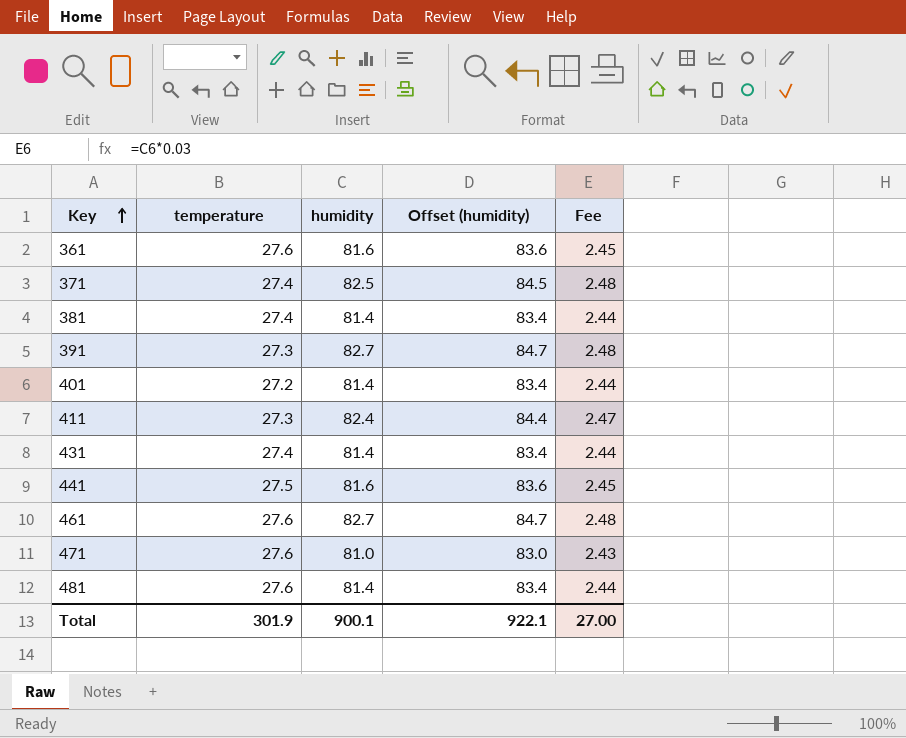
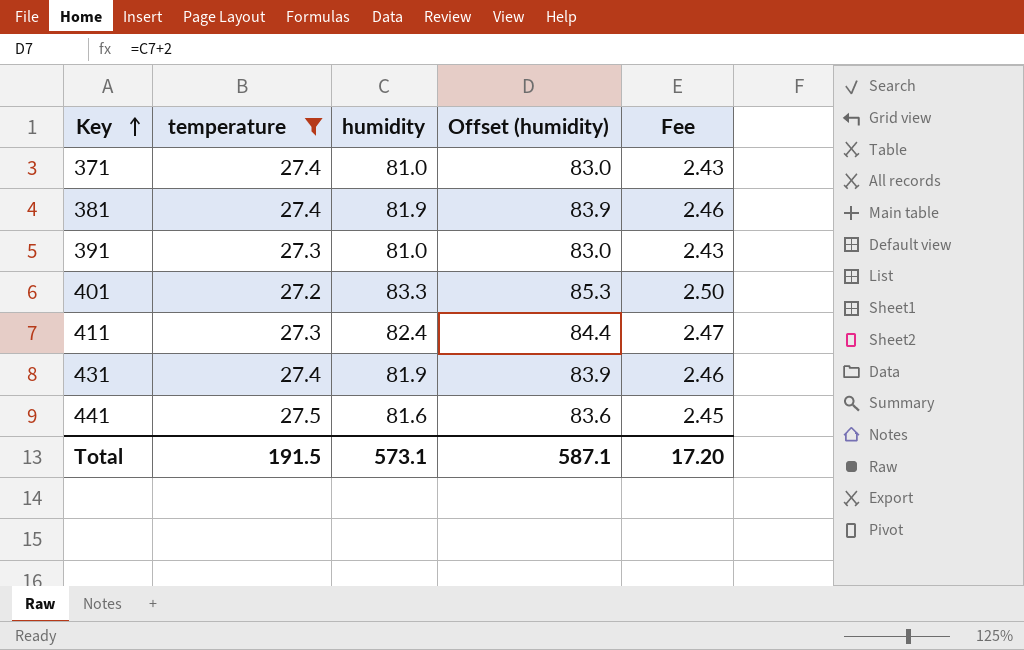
filter: none -> temperature != 27.6
371 | humidity: 82.5 -> 81.0
371 | Offset (humidity): 84.5 -> 83.0
371 | Fee: 2.48 -> 2.43
381 | humidity: 81.4 -> 81.9
381 | Offset (humidity): 83.4 -> 83.9
381 | Fee: 2.44 -> 2.46
391 | humidity: 82.7 -> 81.0
391 | Offset (humidity): 84.7 -> 83.0
391 | Fee: 2.48 -> 2.43
401 | humidity: 81.4 -> 83.3
401 | Offset (humidity): 83.4 -> 85.3
401 | Fee: 2.44 -> 2.50
431 | humidity: 81.4 -> 81.9
431 | Offset (humidity): 83.4 -> 83.9
431 | Fee: 2.44 -> 2.46
Total | temperature: 301.9 -> 191.5
Total | humidity: 900.1 -> 573.1
Total | Offset (humidity): 922.1 -> 587.1
Total | Fee: 27.00 -> 17.20

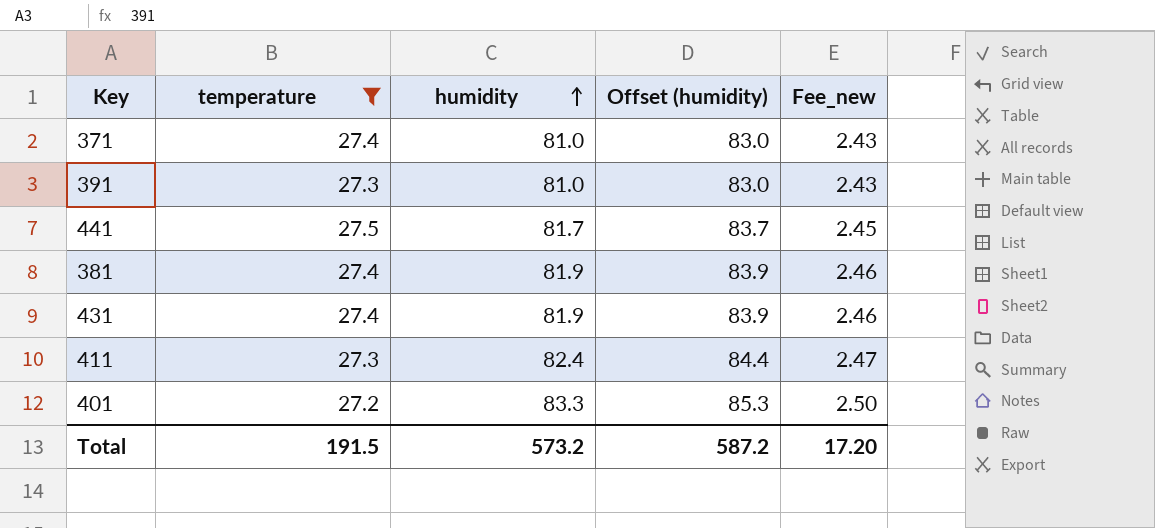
row order: Key ascending -> humidity ascending
column name: Fee -> Fee_new
441 | humidity: 81.6 -> 81.7
441 | Offset (humidity): 83.6 -> 83.7
Total | humidity: 573.1 -> 573.2
Total | Offset (humidity): 587.1 -> 587.2

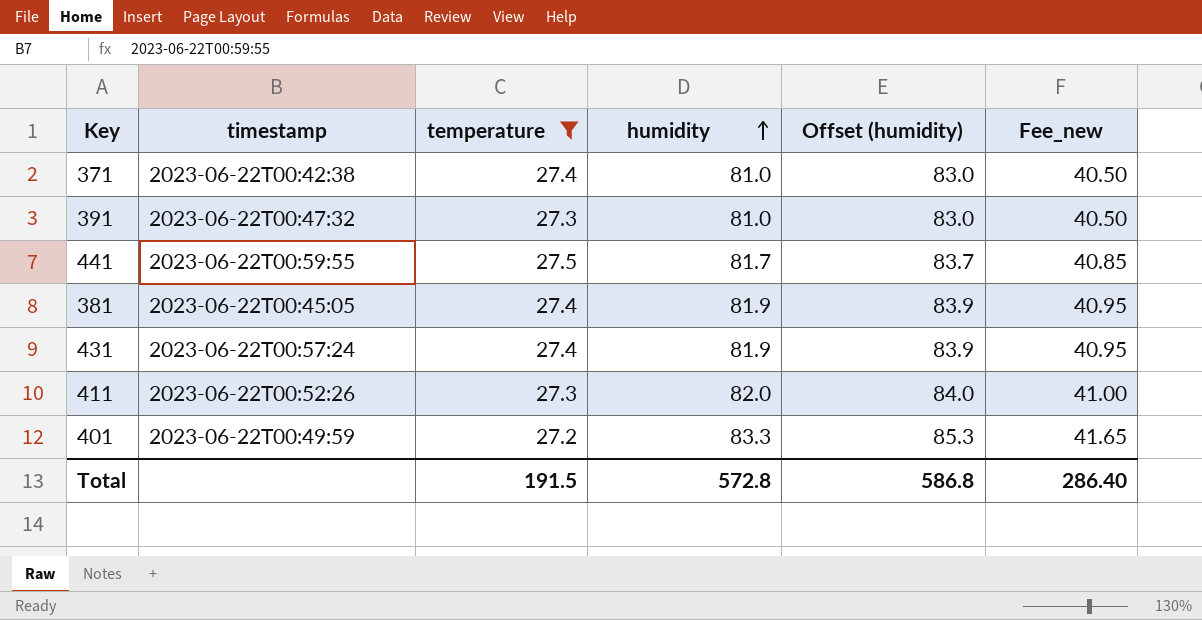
column timestamp | position: none -> 2
column Fee_new | formula: [humidity] * 0.03 -> [humidity] * 0.5
411 | humidity: 82.4 -> 82.0
411 | Offset (humidity): 84.4 -> 84.0
Total | humidity: 573.2 -> 572.8
Total | Offset (humidity): 587.2 -> 586.8
Total | Fee_new: 17.20 -> 286.40

